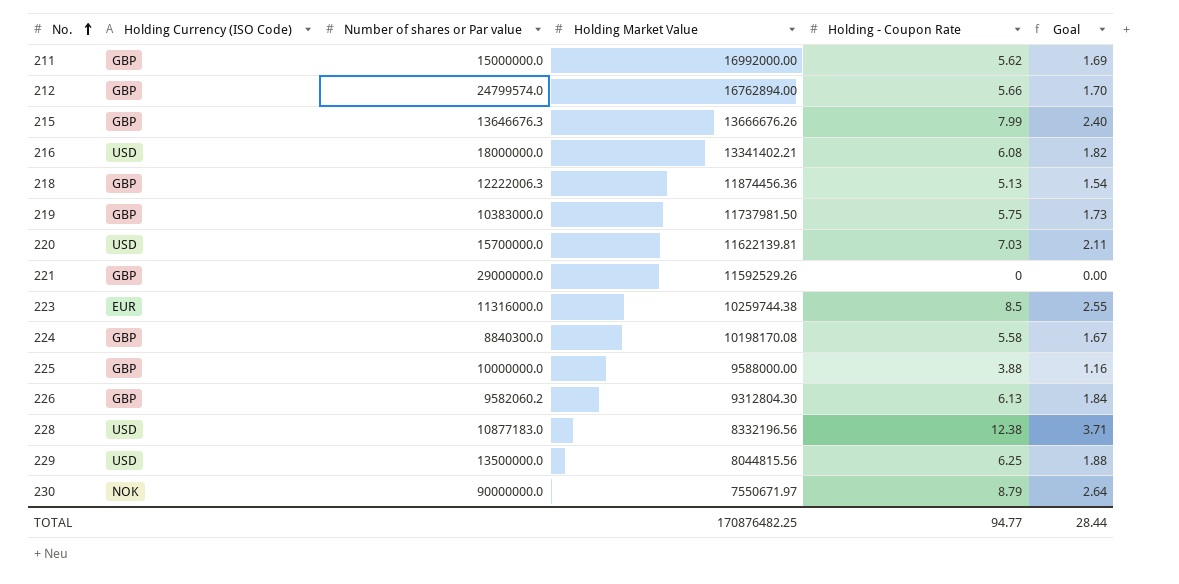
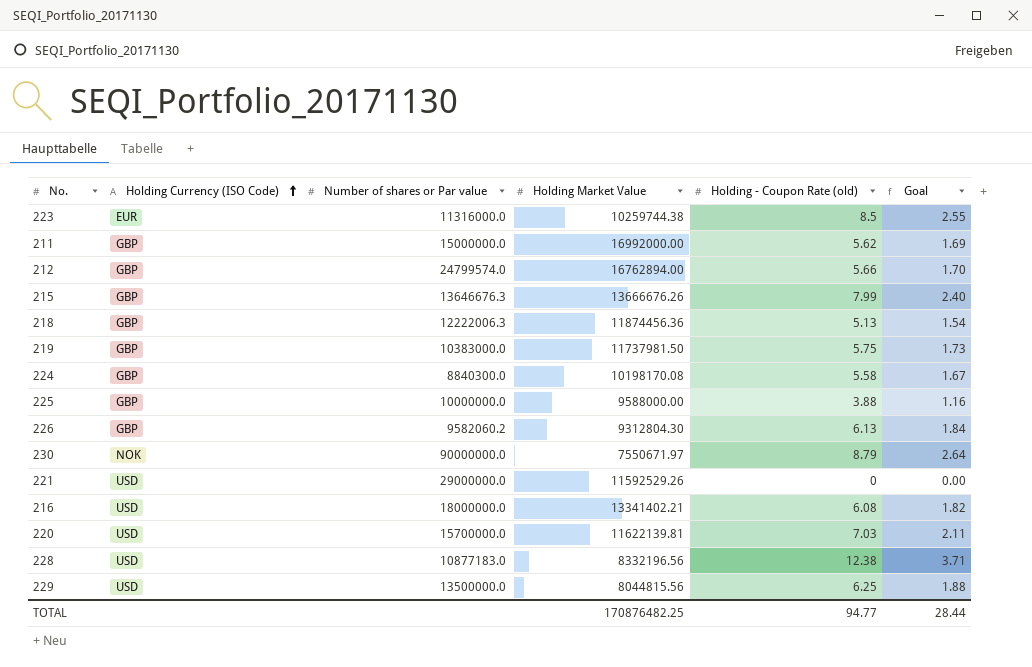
row order: No. ascending -> Holding Currency (ISO Code) ascending
column name: Holding - Coupon Rate -> Holding - Coupon Rate (old)
221 | Holding Currency (ISO Code): GBP -> USD

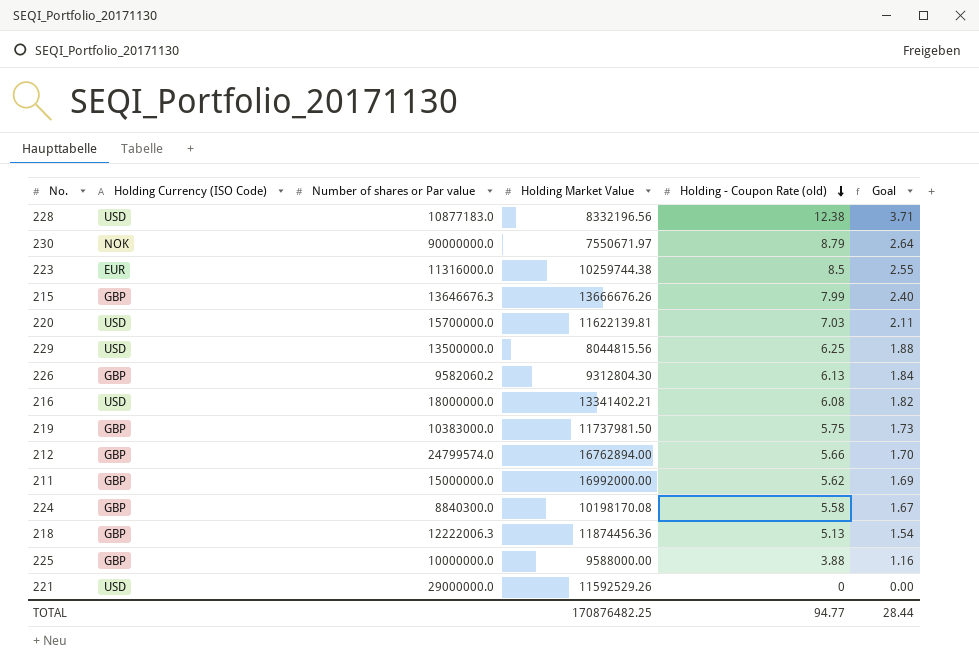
row order: Holding Currency (ISO Code) ascending -> Holding - Coupon Rate (old) descending

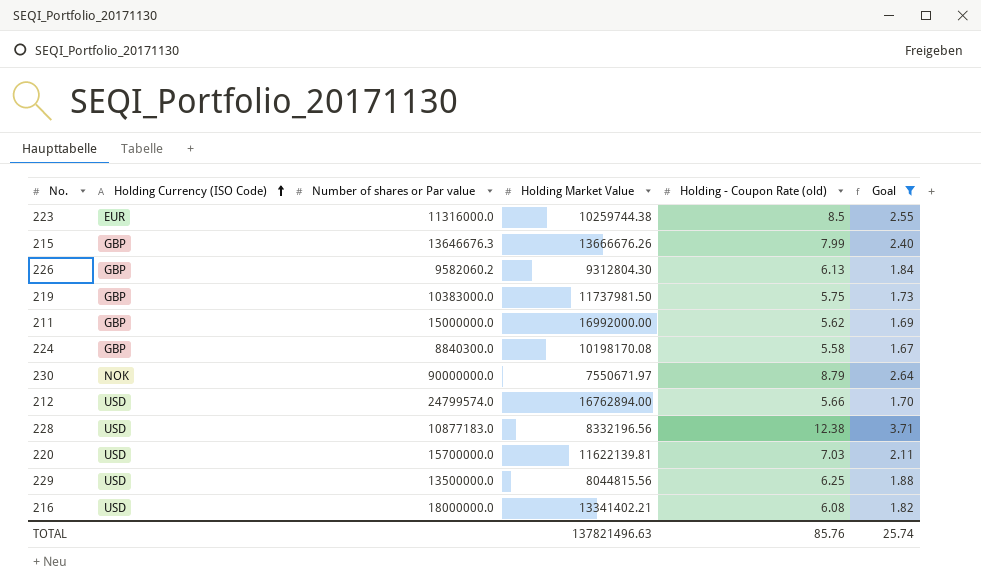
filter: none -> Goal >= 1.67
row order: Holding - Coupon Rate (old) descending -> Holding Currency (ISO Code) ascending
212 | Holding Currency (ISO Code): GBP -> USD
TOTAL | Holding Market Value: 170876482.25 -> 137821496.63
TOTAL | Holding - Coupon Rate (old): 94.77 -> 85.76
TOTAL | Goal: 28.44 -> 25.74

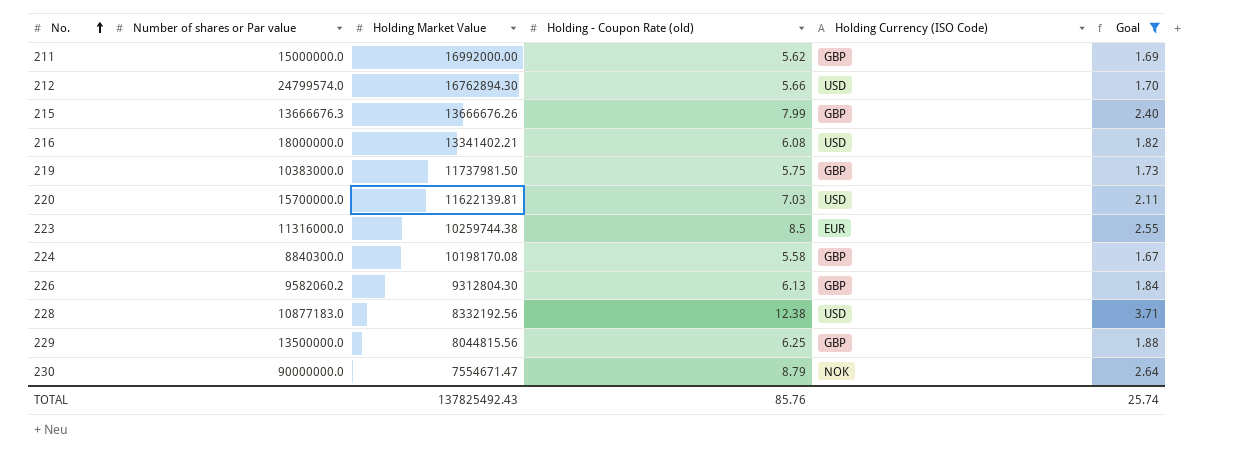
row order: Holding Currency (ISO Code) ascending -> No. ascending
column Holding Currency (ISO Code) | position: 2 -> 5
212 | Holding Market Value: 16762894.00 -> 16762894.30
215 | Number of shares or Par value: 13646676.3 -> 13666676.3
228 | Holding Market Value: 8332196.56 -> 8332192.56
229 | Holding Currency (ISO Code): USD -> GBP
230 | Holding Market Value: 7550671.97 -> 7554671.47
TOTAL | Holding Market Value: 137821496.63 -> 137825492.43

